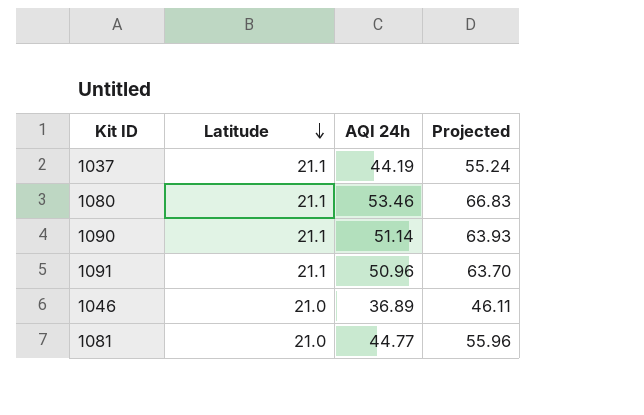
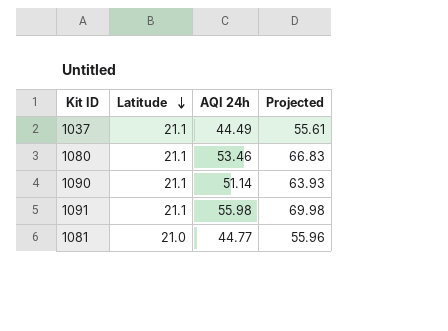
row 1046: 21.0 | 36.89 | 46.11 -> none
1037 | AQI 24h: 44.19 -> 44.49
1037 | Projected: 55.24 -> 55.61
1091 | AQI 24h: 50.96 -> 55.98
1091 | Projected: 63.70 -> 69.98

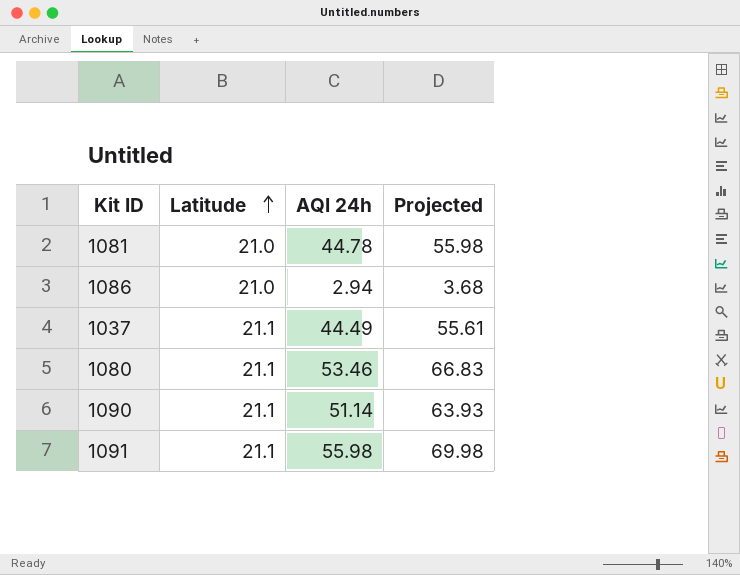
row order: Latitude descending -> Latitude ascending
1081 | AQI 24h: 44.77 -> 44.78
1081 | Projected: 55.96 -> 55.98
row 1086: none -> 21.0 | 2.94 | 3.68

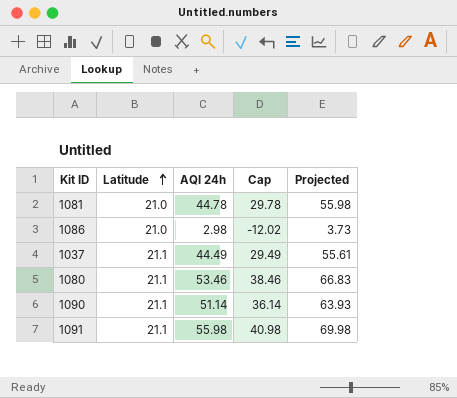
column Cap | formula: none -> [AQI 24h] - 15
1086 | AQI 24h: 2.94 -> 2.98
1086 | Projected: 3.68 -> 3.73

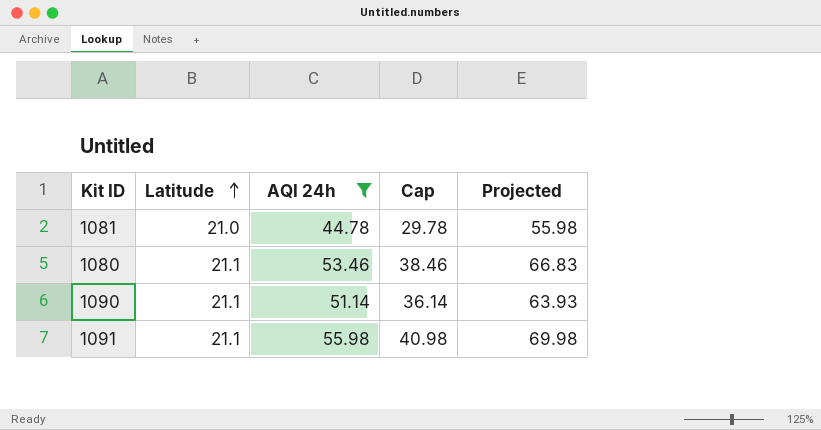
filter: none -> AQI 24h >= 44.78

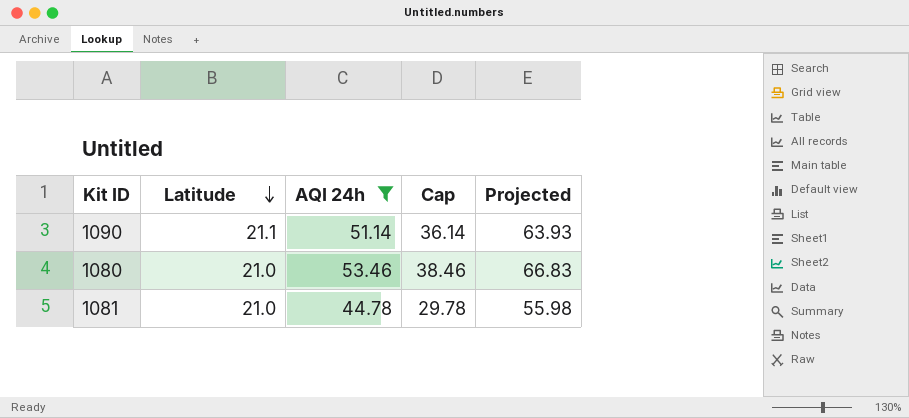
row order: Latitude ascending -> Latitude descending
row 1091: 21.1 | 55.98 | 40.98 | 69.98 -> none
1080 | Latitude: 21.1 -> 21.0

